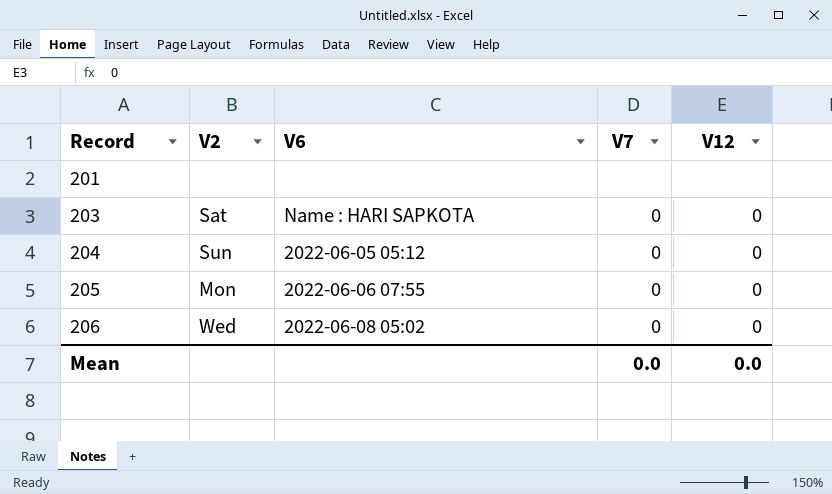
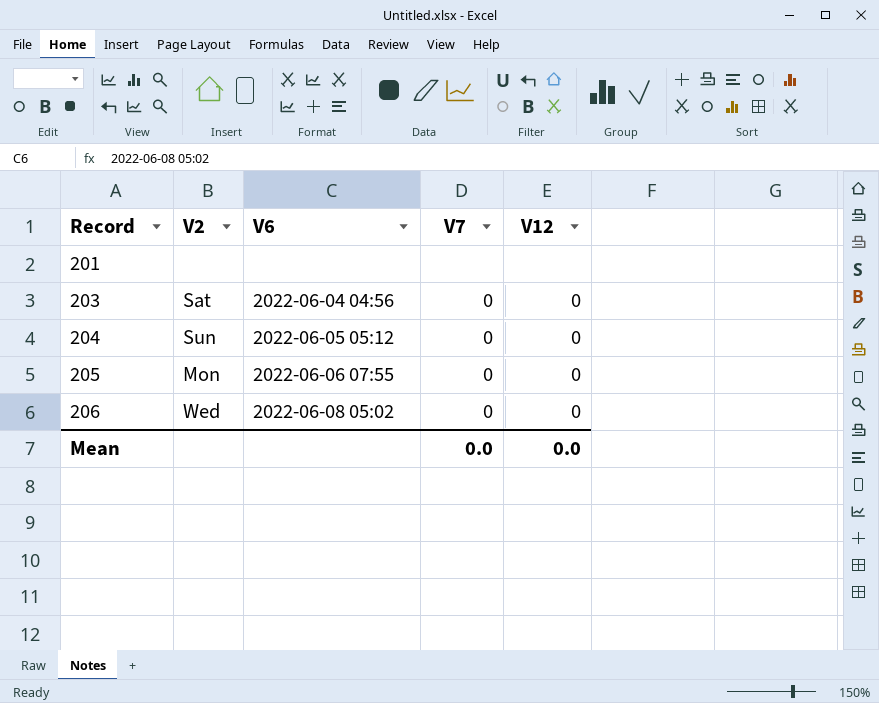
203 | V6: Name : HARI SAPKOTA -> 2022-06-04 04:56

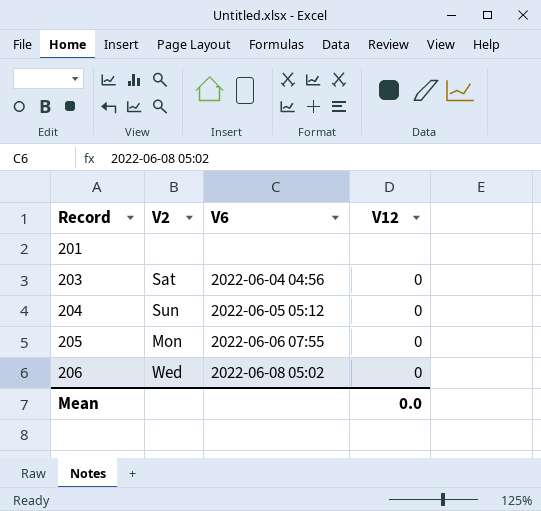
column V7 | position: 4 -> none

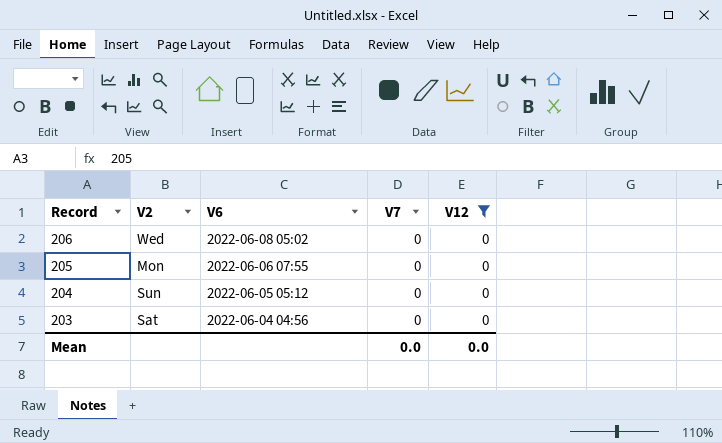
filter: none -> V12 = 0
row order: Record ascending -> Record descending
column V7 | position: none -> 4

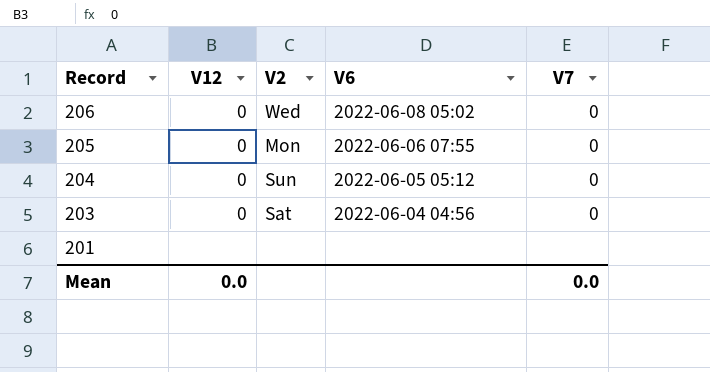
filter: V12 = 0 -> none
column V12 | position: 5 -> 2

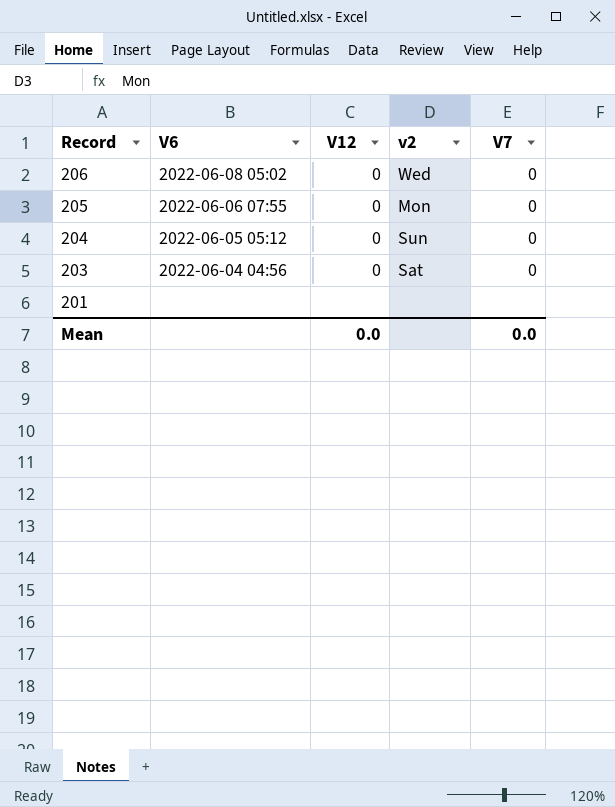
column V6 | position: 4 -> 2
column name: V2 -> v2

